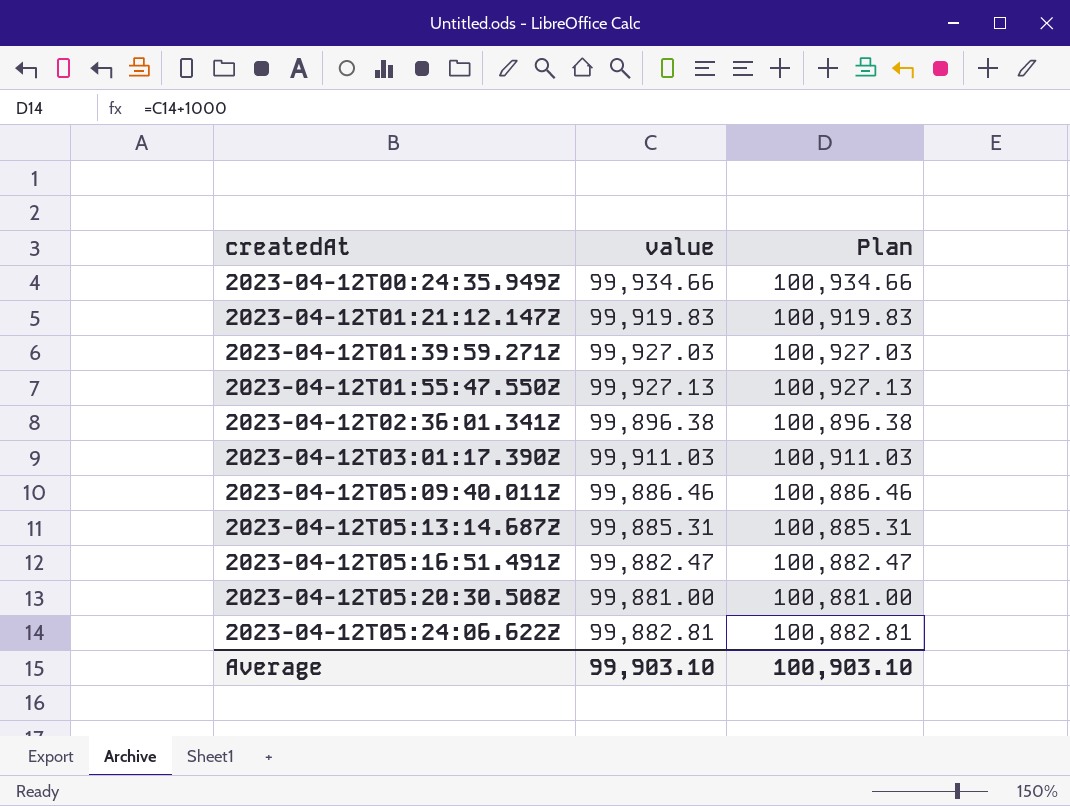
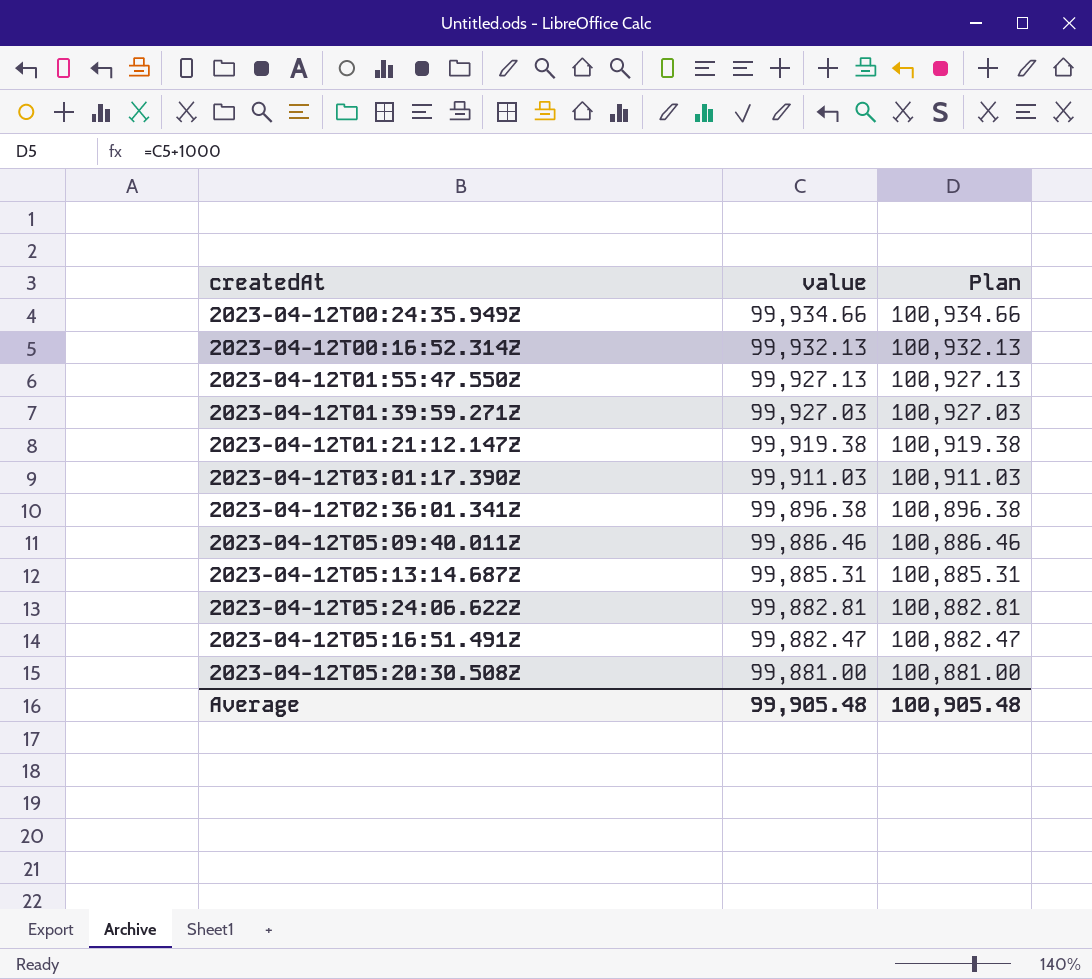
row order: createdAt ascending -> value descending
row 2023-04-12T00:16:52.314Z: none -> 99,932.13 | 100,932.13
2023-04-12T01:21:12.147Z | value: 99,919.83 -> 99,919.38
2023-04-12T01:21:12.147Z | Plan: 100,919.83 -> 100,919.38
Average | value: 99,903.10 -> 99,905.48
Average | Plan: 100,903.10 -> 100,905.48

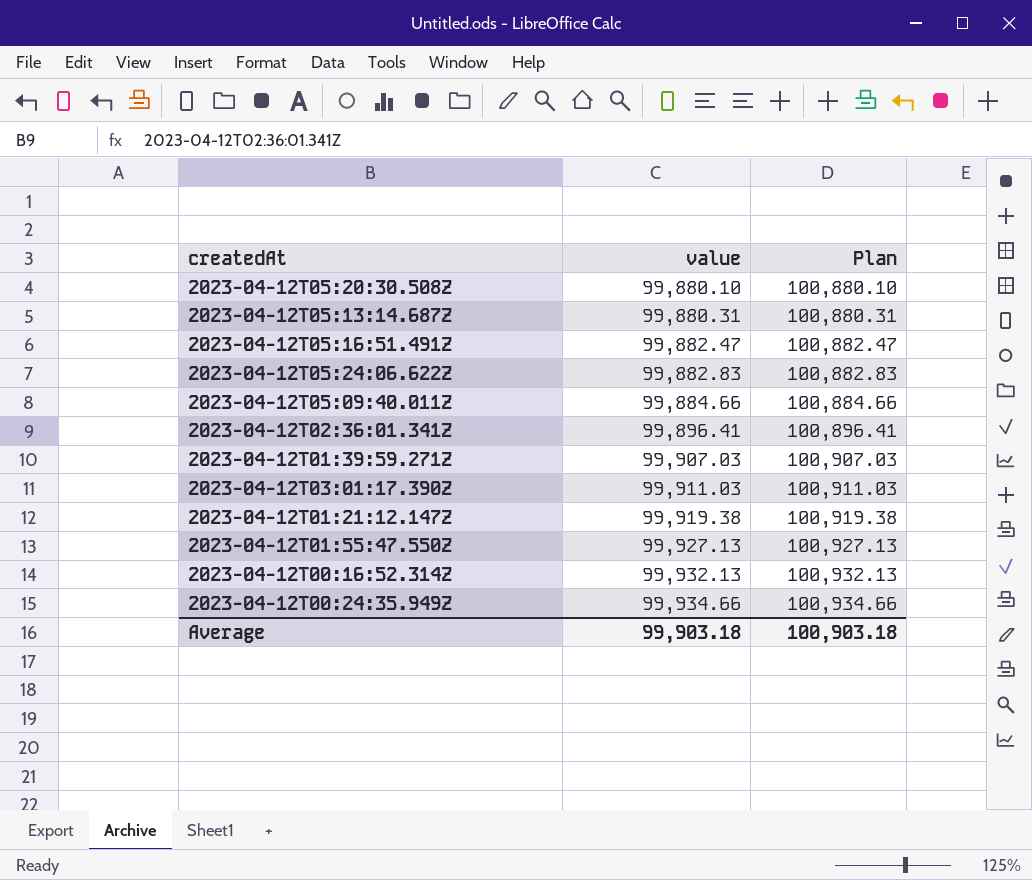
row order: value descending -> value ascending
2023-04-12T05:20:30.508Z | value: 99,881.00 -> 99,880.10
2023-04-12T05:20:30.508Z | Plan: 100,881.00 -> 100,880.10
2023-04-12T05:13:14.687Z | value: 99,885.31 -> 99,880.31
2023-04-12T05:13:14.687Z | Plan: 100,885.31 -> 100,880.31
2023-04-12T05:24:06.622Z | value: 99,882.81 -> 99,882.83
2023-04-12T05:24:06.622Z | Plan: 100,882.81 -> 100,882.83
2023-04-12T05:09:40.011Z | value: 99,886.46 -> 99,884.66
2023-04-12T05:09:40.011Z | Plan: 100,886.46 -> 100,884.66
2023-04-12T02:36:01.341Z | value: 99,896.38 -> 99,896.41
2023-04-12T02:36:01.341Z | Plan: 100,896.38 -> 100,896.41
2023-04-12T01:39:59.271Z | value: 99,927.03 -> 99,907.03
2023-04-12T01:39:59.271Z | Plan: 100,927.03 -> 100,907.03
Average | value: 99,905.48 -> 99,903.18
Average | Plan: 100,905.48 -> 100,903.18

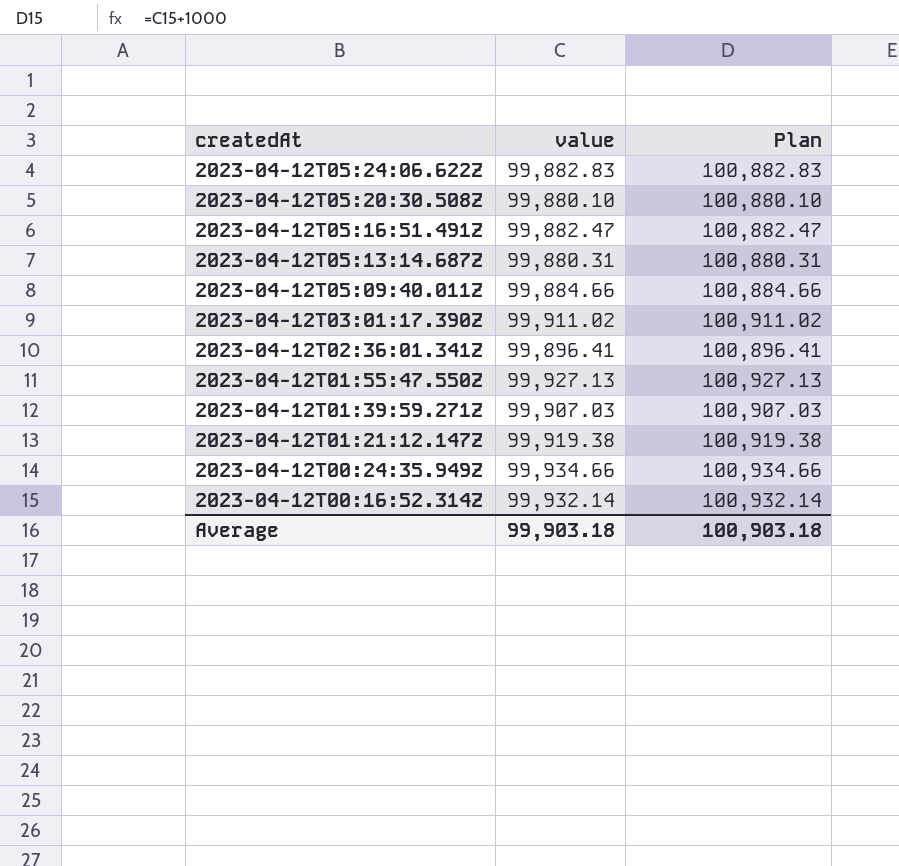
row order: value ascending -> createdAt descending
2023-04-12T03:01:17.390Z | value: 99,911.03 -> 99,911.02
2023-04-12T03:01:17.390Z | Plan: 100,911.03 -> 100,911.02
2023-04-12T00:16:52.314Z | value: 99,932.13 -> 99,932.14
2023-04-12T00:16:52.314Z | Plan: 100,932.13 -> 100,932.14

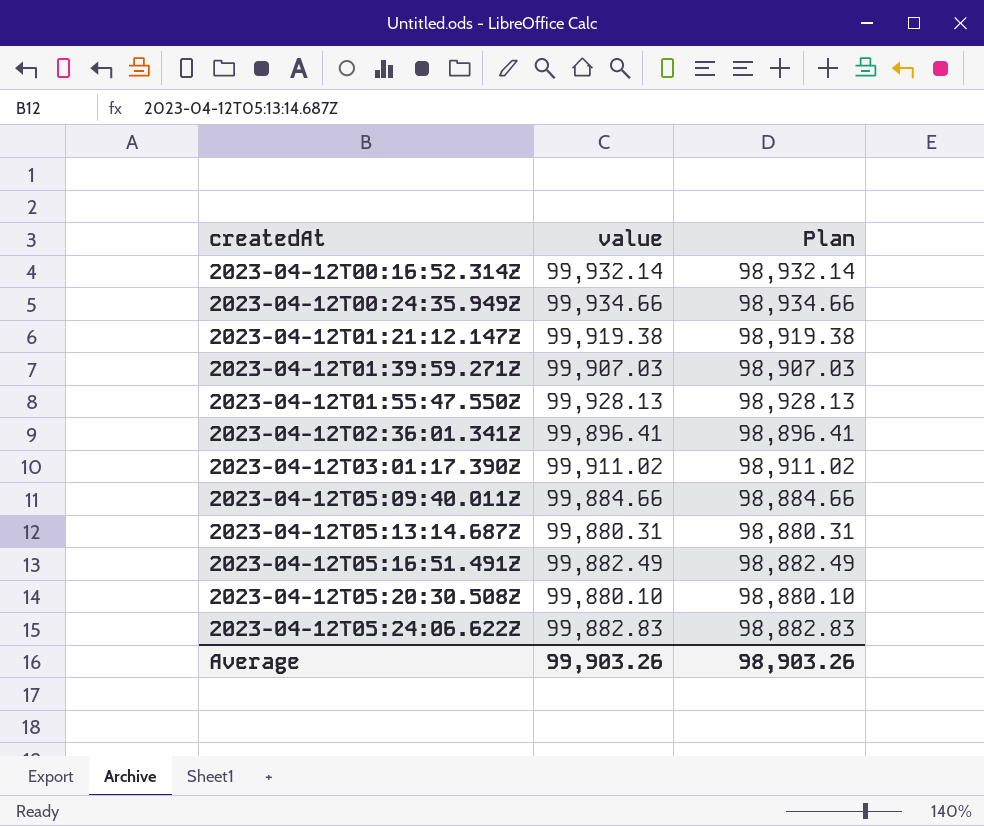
row order: createdAt descending -> createdAt ascending
column Plan | formula: [value] + 1000 -> [value] - 1000
2023-04-12T01:55:47.550Z | value: 99,927.13 -> 99,928.13
2023-04-12T05:16:51.491Z | value: 99,882.47 -> 99,882.49
Average | value: 99,903.18 -> 99,903.26
Average | Plan: 100,903.18 -> 98,903.26

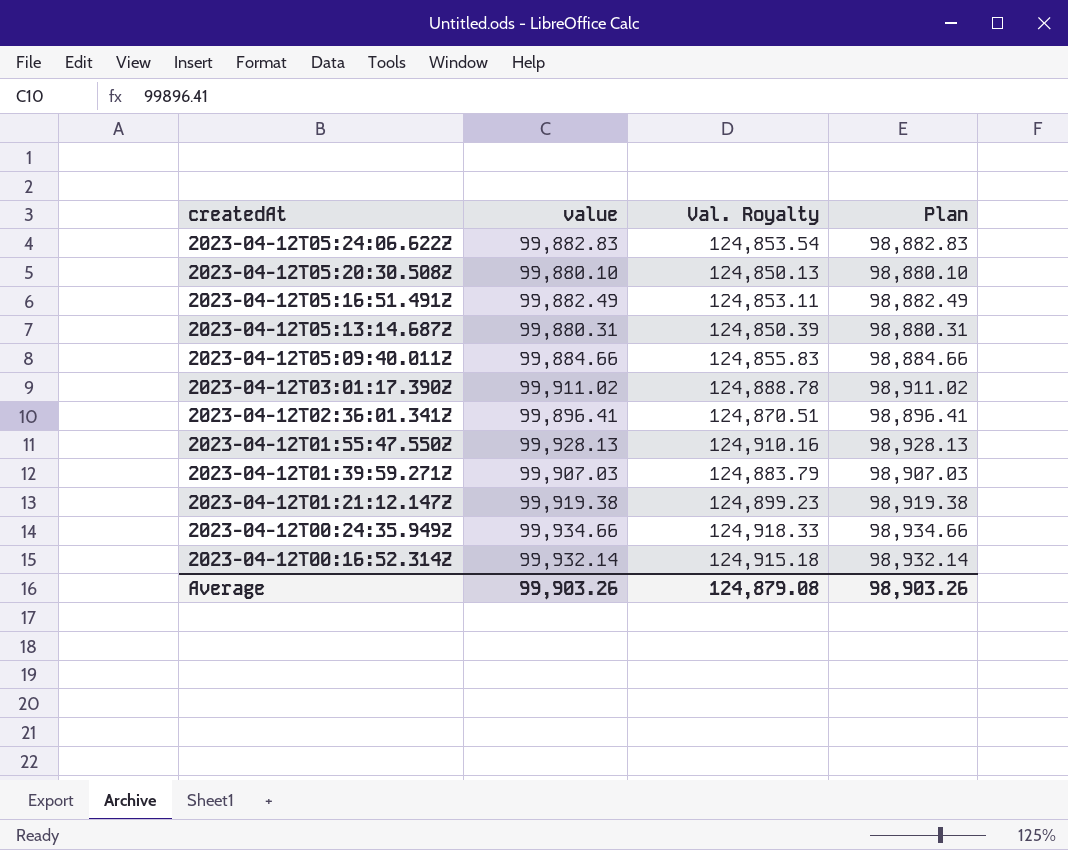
row order: createdAt ascending -> createdAt descending
column Val. Royalty | formula: none -> [value] * 1.25

